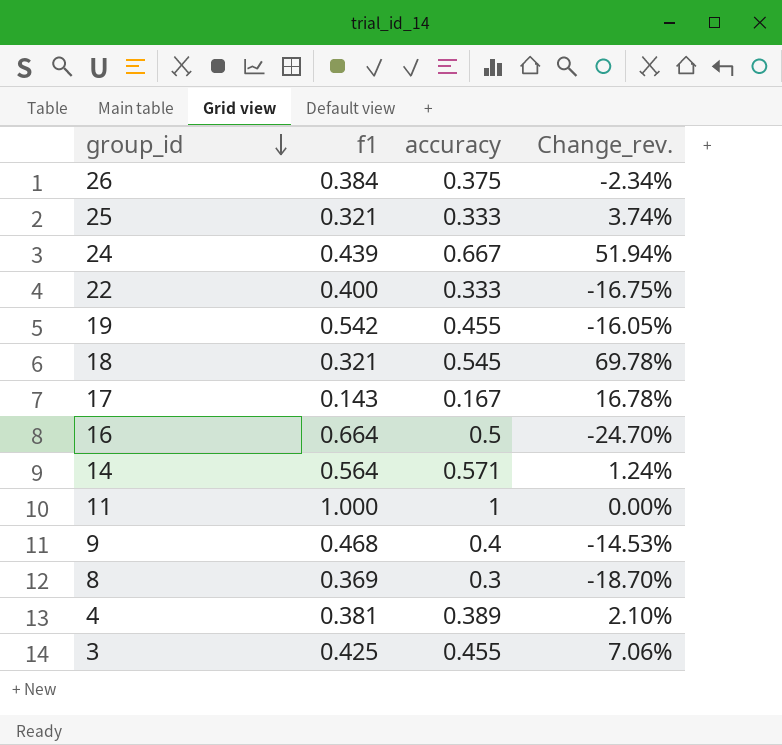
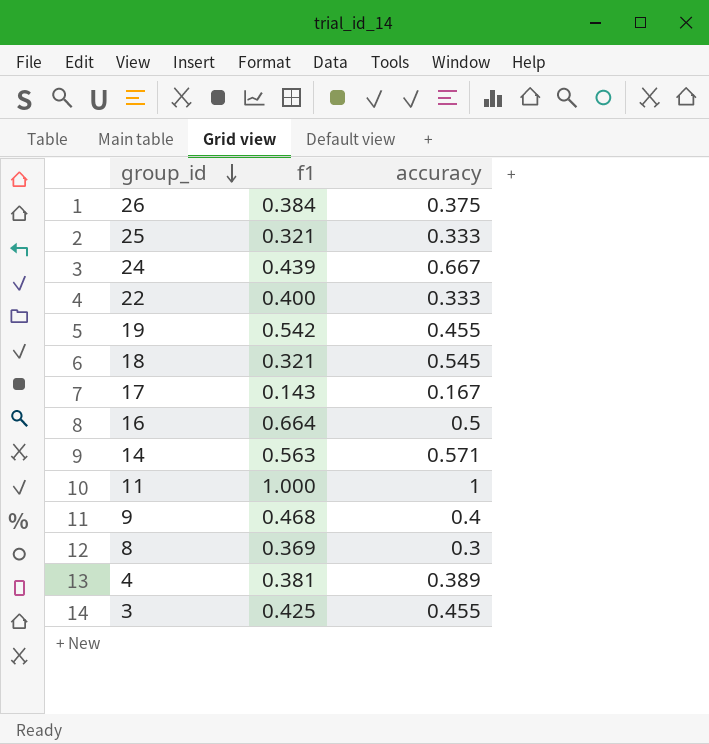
column Change_rev. | formula: ([accuracy] - [f1]) / [f1] -> none
14 | f1: 0.564 -> 0.563

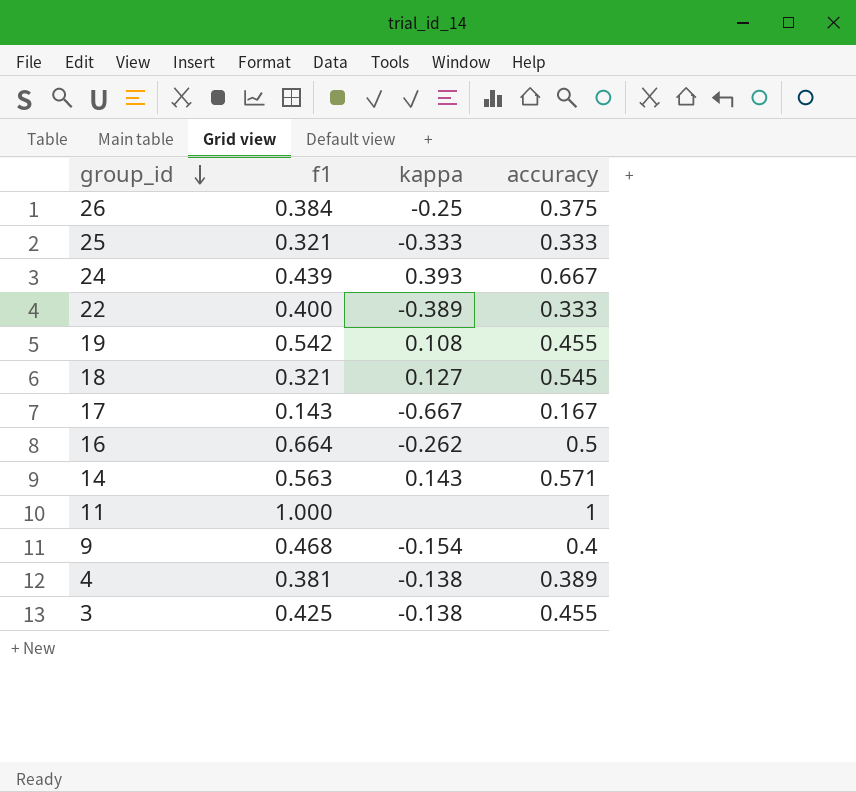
column kappa | position: none -> 3
row 8: 0.369 | 0.3 -> none

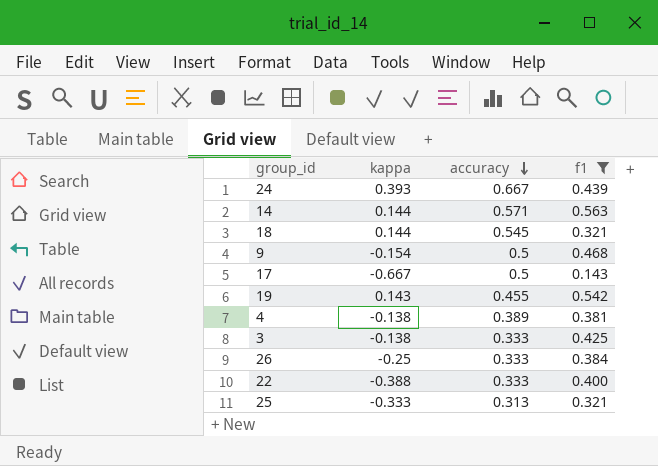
filter: none -> f1 <= 0.563
row order: group_id descending -> accuracy descending
column f1 | position: 2 -> 4
14 | kappa: 0.143 -> 0.144
18 | kappa: 0.127 -> 0.144
9 | accuracy: 0.4 -> 0.5
17 | accuracy: 0.167 -> 0.5
19 | kappa: 0.108 -> 0.143
3 | accuracy: 0.455 -> 0.333
26 | accuracy: 0.375 -> 0.333
22 | kappa: -0.389 -> -0.388
25 | accuracy: 0.333 -> 0.313

